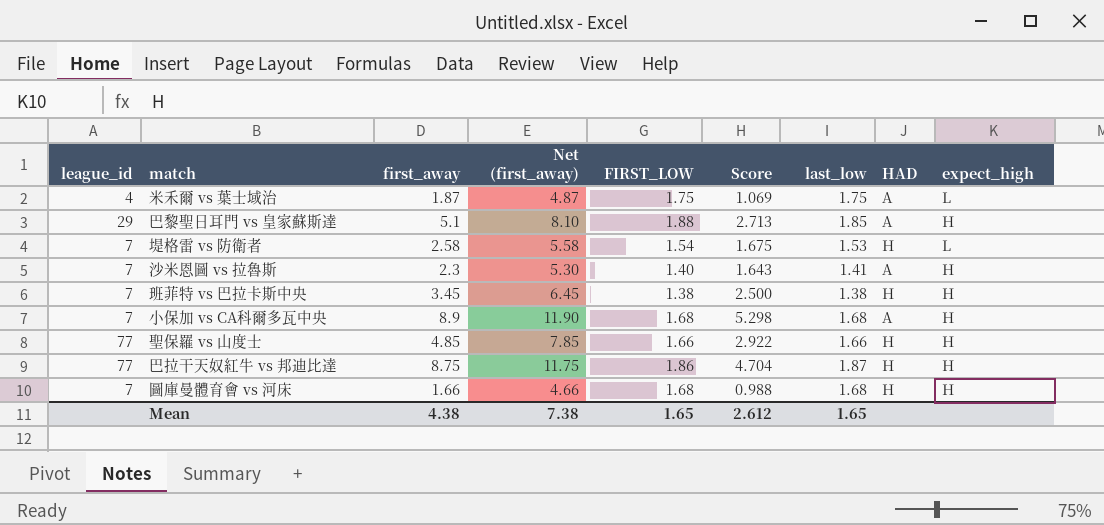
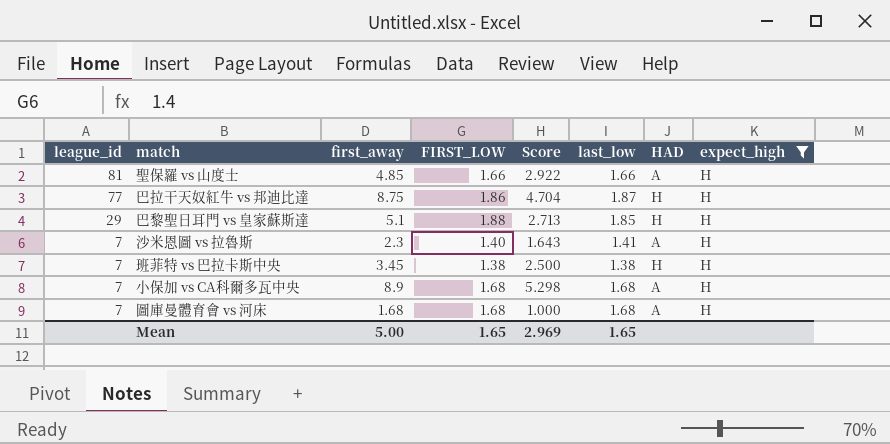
filter: none -> expect_high = H
row order: none -> league_id descending
column Net (first_away) | formula: [first_away] + 3 -> none
聖保羅 vs 山度士 | league_id: 77 -> 81
聖保羅 vs 山度士 | HAD: H -> A
巴黎聖日耳門 vs 皇家蘇斯達 | HAD: A -> H
圖庫曼體育會 vs 河床 | first_away: 1.66 -> 1.68
圖庫曼體育會 vs 河床 | Score: 0.988 -> 1.000
圖庫曼體育會 vs 河床 | HAD: H -> A
Mean | first_away: 4.38 -> 5.00
Mean | Score: 2.612 -> 2.969

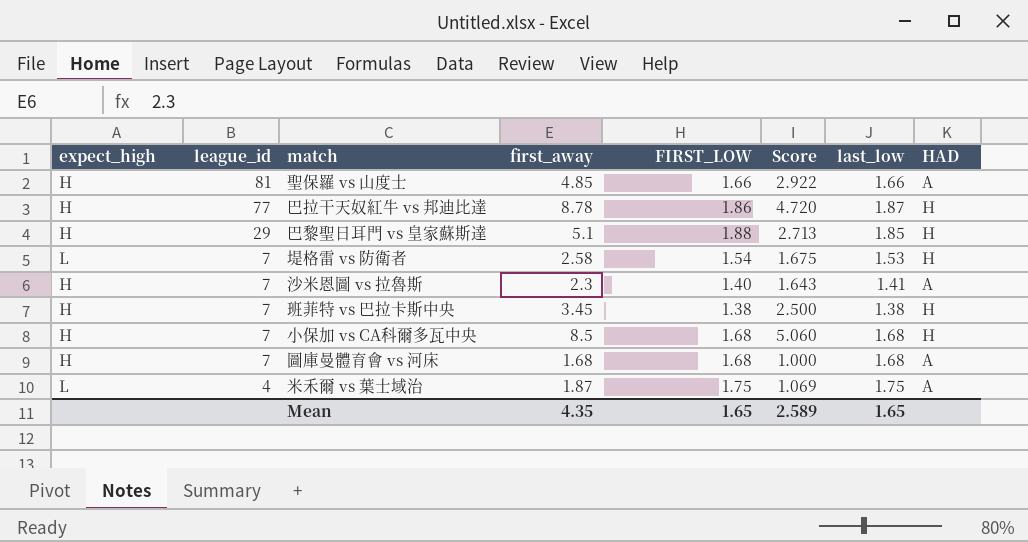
filter: expect_high = H -> none
column expect_high | position: 8 -> 1
巴拉干天奴紅牛 vs 邦迪比達 | first_away: 8.75 -> 8.78
巴拉干天奴紅牛 vs 邦迪比達 | Score: 4.704 -> 4.720
小保加 vs CA科爾多瓦中央 | first_away: 8.9 -> 8.5
小保加 vs CA科爾多瓦中央 | Score: 5.298 -> 5.060
小保加 vs CA科爾多瓦中央 | HAD: A -> H
Mean | first_away: 5.00 -> 4.35
Mean | Score: 2.969 -> 2.589

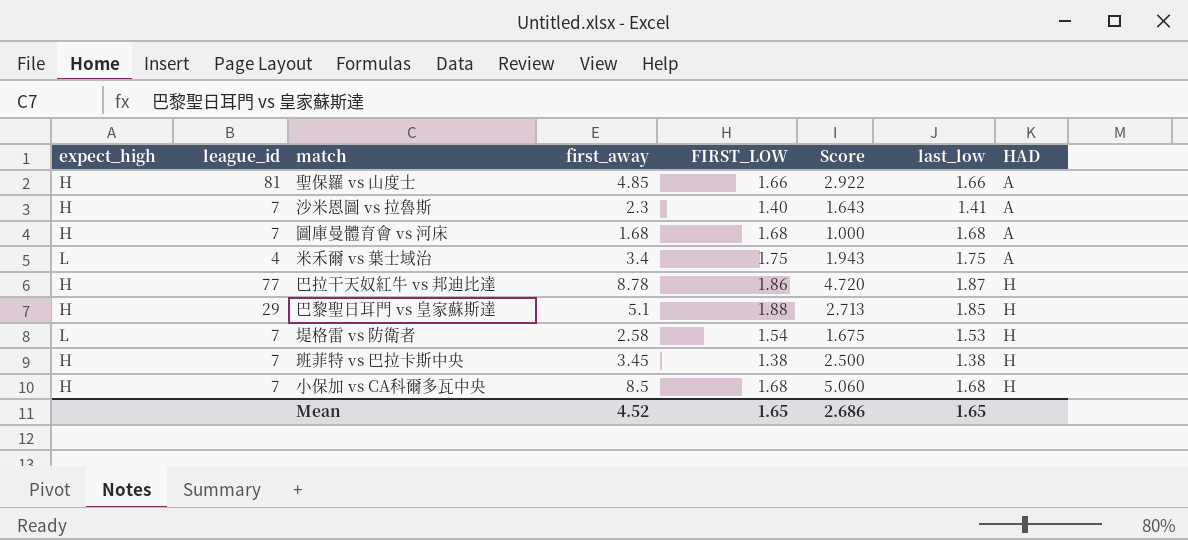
row order: league_id descending -> HAD ascending
米禾爾 vs 葉士域治 | first_away: 1.87 -> 3.4
米禾爾 vs 葉士域治 | Score: 1.069 -> 1.943
Mean | first_away: 4.35 -> 4.52
Mean | Score: 2.589 -> 2.686

